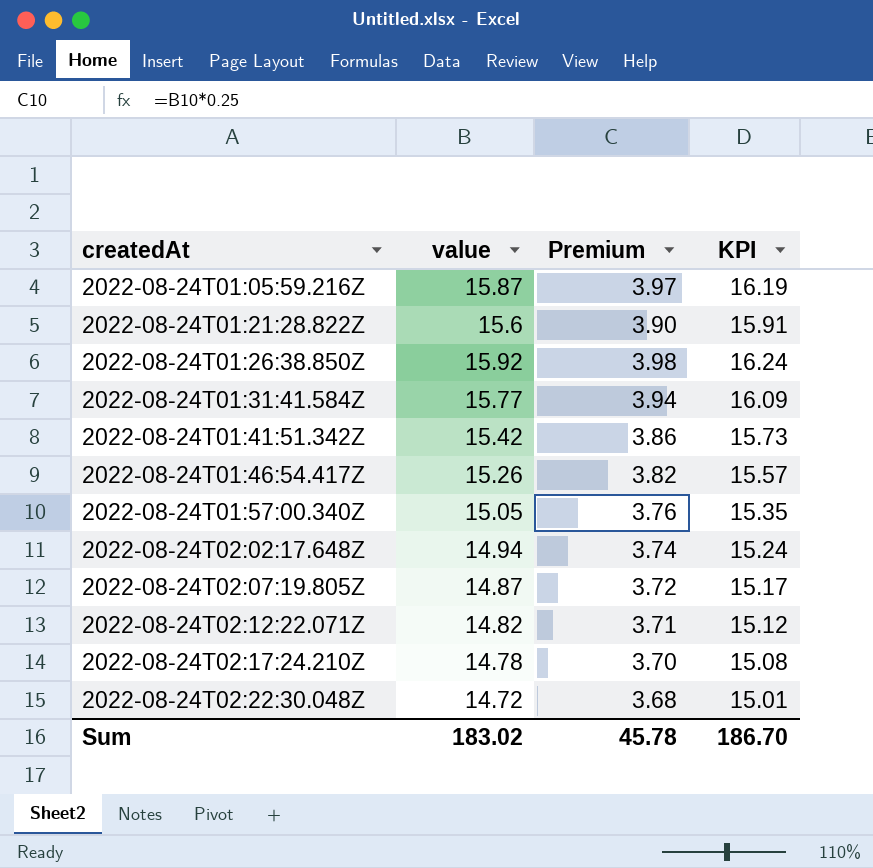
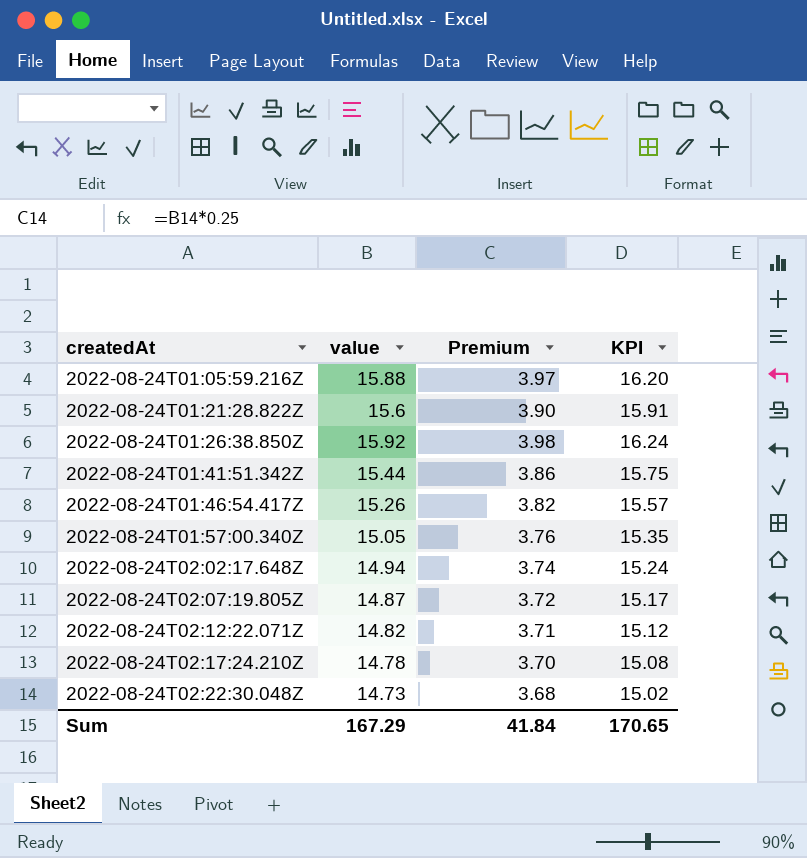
row 2022-08-24T01:31:41.584Z: 15.77 | 3.94 | 16.09 -> none
2022-08-24T01:05:59.216Z | value: 15.87 -> 15.88
2022-08-24T01:05:59.216Z | KPI: 16.19 -> 16.20
2022-08-24T01:41:51.342Z | value: 15.42 -> 15.44
2022-08-24T01:41:51.342Z | KPI: 15.73 -> 15.75
2022-08-24T02:22:30.048Z | value: 14.72 -> 14.73
2022-08-24T02:22:30.048Z | KPI: 15.01 -> 15.02
Sum | value: 183.02 -> 167.29
Sum | Premium: 45.78 -> 41.84
Sum | KPI: 186.70 -> 170.65

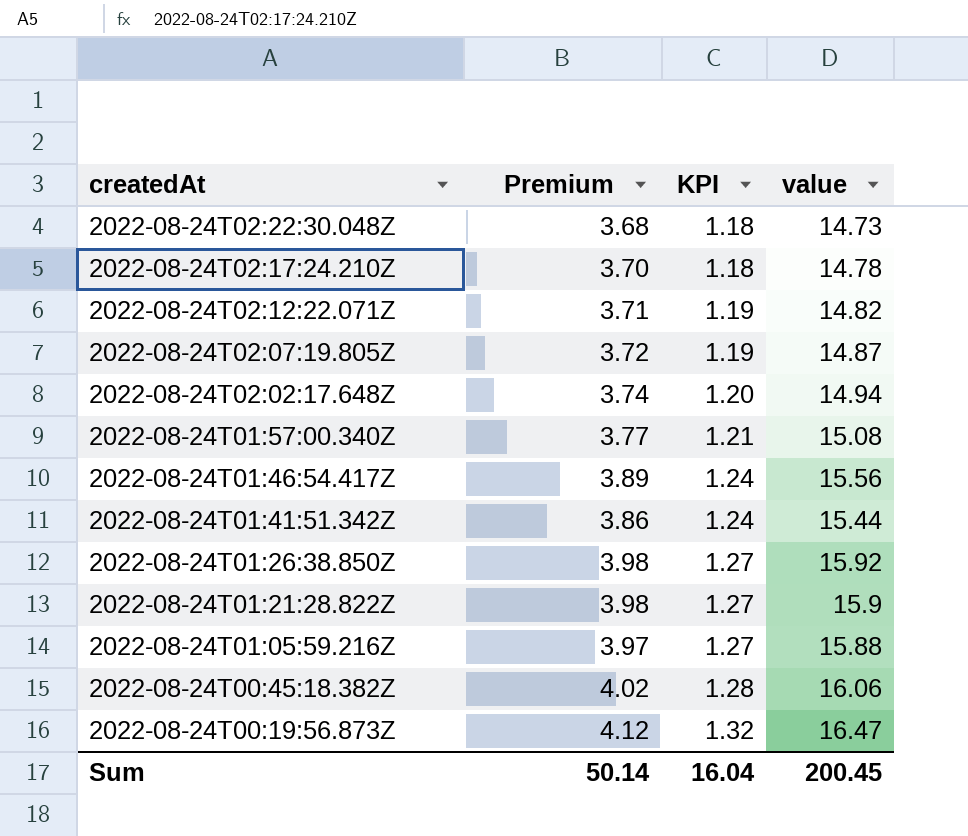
row order: createdAt ascending -> createdAt descending
column KPI | formula: [value] * 1.02 -> [value] * 0.08
column value | position: 2 -> 4
2022-08-24T01:57:00.340Z | Premium: 3.76 -> 3.77
2022-08-24T01:57:00.340Z | value: 15.05 -> 15.08
2022-08-24T01:46:54.417Z | Premium: 3.82 -> 3.89
2022-08-24T01:46:54.417Z | value: 15.26 -> 15.56
2022-08-24T01:21:28.822Z | Premium: 3.90 -> 3.98
2022-08-24T01:21:28.822Z | value: 15.6 -> 15.9
row 2022-08-24T00:45:18.382Z: none -> 4.02 | 1.28 | 16.06
row 2022-08-24T00:19:56.873Z: none -> 4.12 | 1.32 | 16.47
Sum | Premium: 41.84 -> 50.14
Sum | KPI: 170.65 -> 16.04
Sum | value: 167.29 -> 200.45

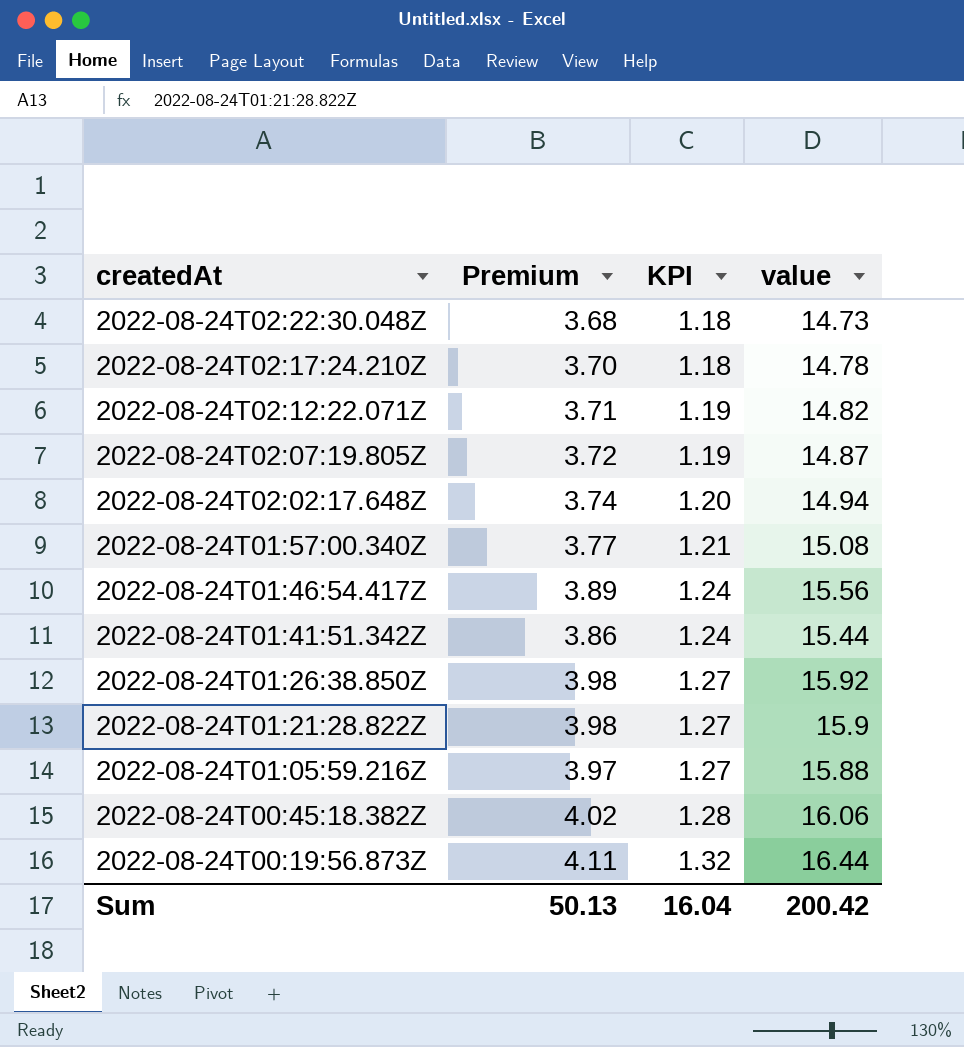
2022-08-24T00:19:56.873Z | Premium: 4.12 -> 4.11
2022-08-24T00:19:56.873Z | value: 16.47 -> 16.44
Sum | Premium: 50.14 -> 50.13
Sum | value: 200.45 -> 200.42

